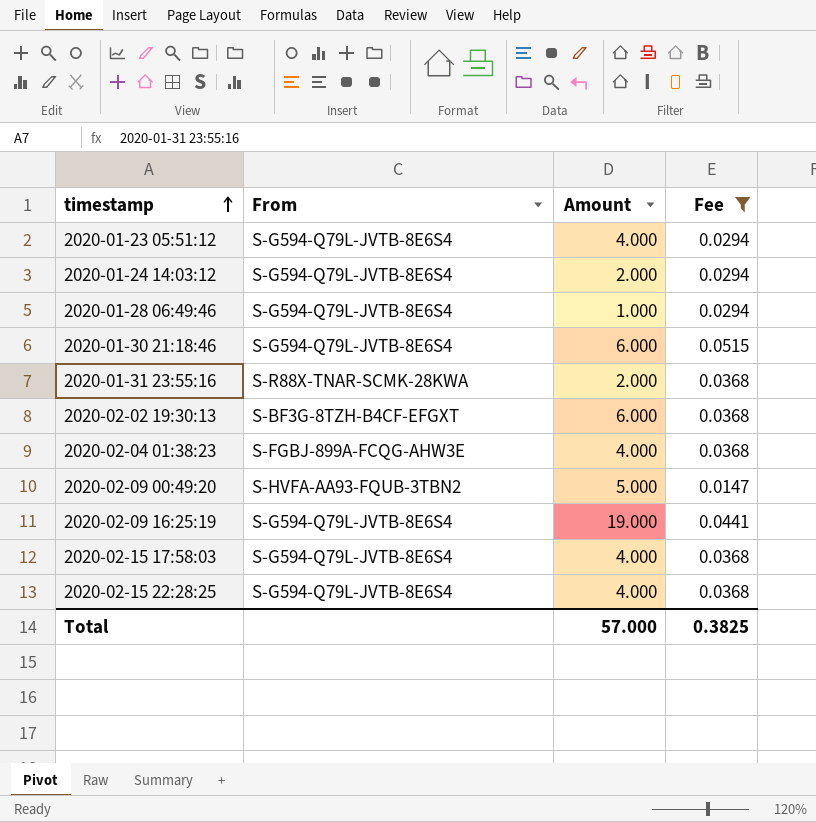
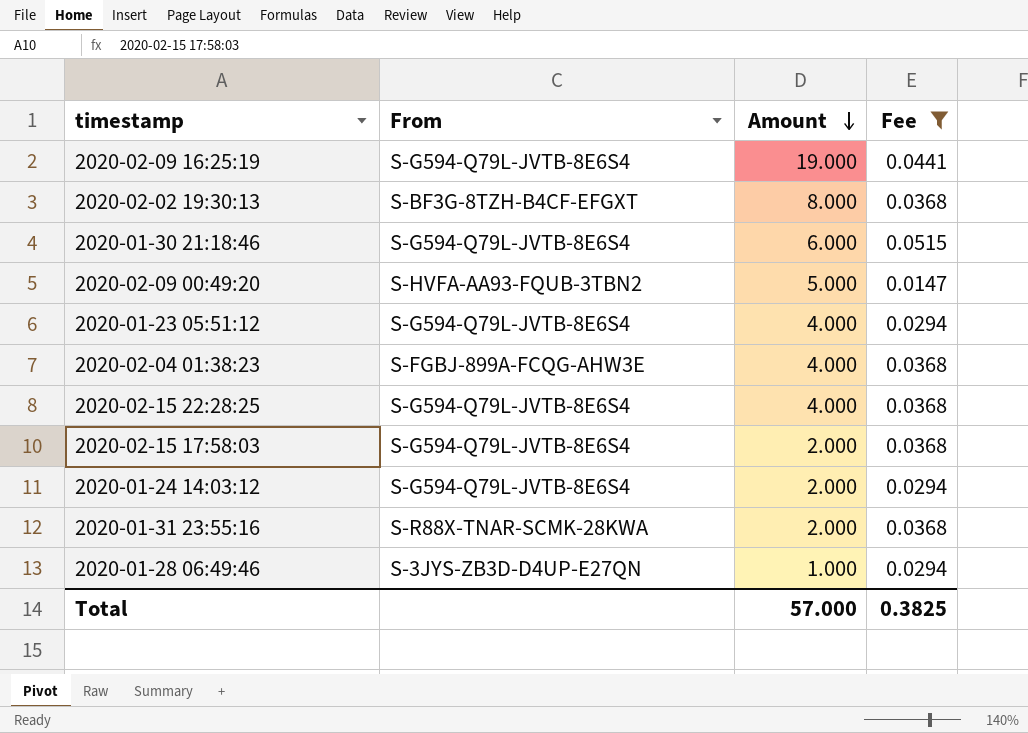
row order: timestamp ascending -> Amount descending
2020-02-02 19:30:13 | Amount: 6.000 -> 8.000
2020-02-15 17:58:03 | Amount: 4.000 -> 2.000
2020-01-28 06:49:46 | From: S-G594-Q79L-JVTB-8E6S4 -> S-3JYS-ZB3D-D4UP-E27QN

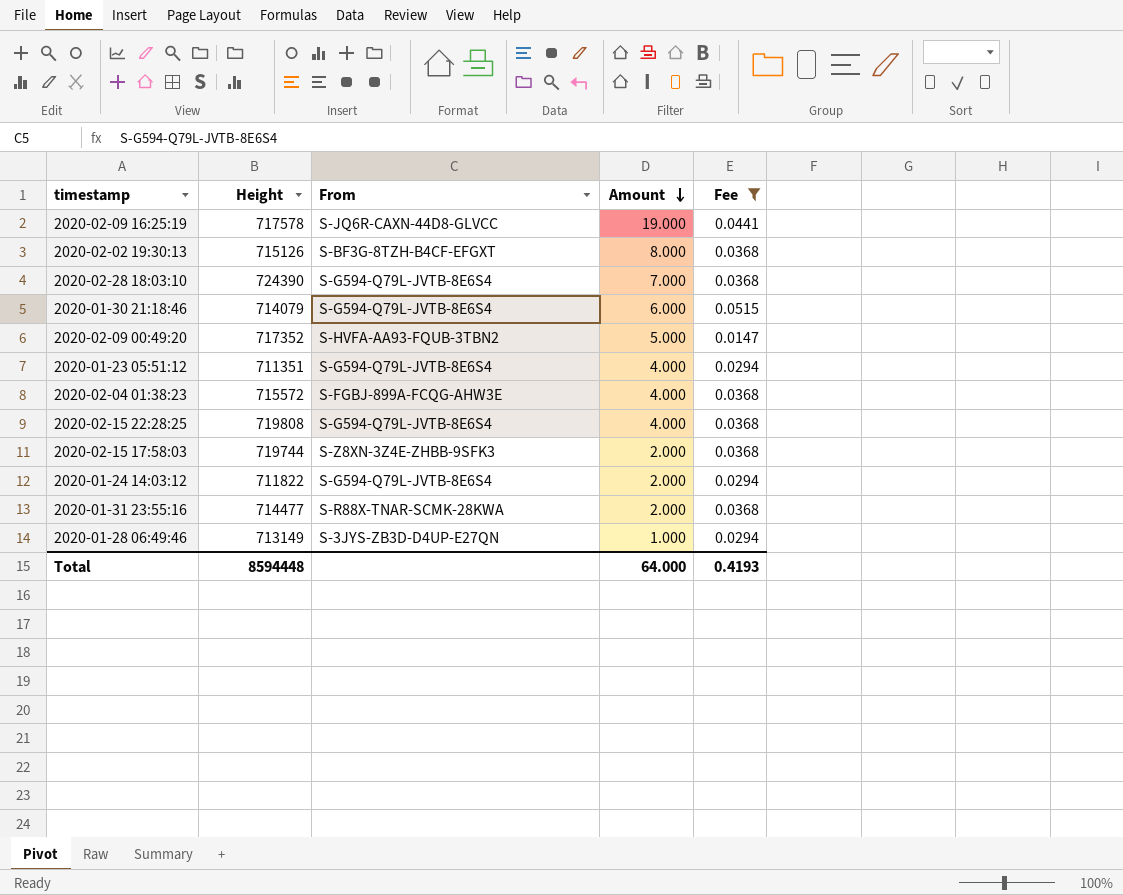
column Height | position: none -> 2
2020-02-09 16:25:19 | From: S-G594-Q79L-JVTB-8E6S4 -> S-JQ6R-CAXN-44D8-GLVCC
row 2020-02-28 18:03:10: none -> 724390 | S-G594-Q79L-JVTB-8E6S4 | 7.000 | 0.0368
2020-02-15 17:58:03 | From: S-G594-Q79L-JVTB-8E6S4 -> S-Z8XN-3Z4E-ZHBB-9SFK3
Total | Amount: 57.000 -> 64.000
Total | Fee: 0.3825 -> 0.4193

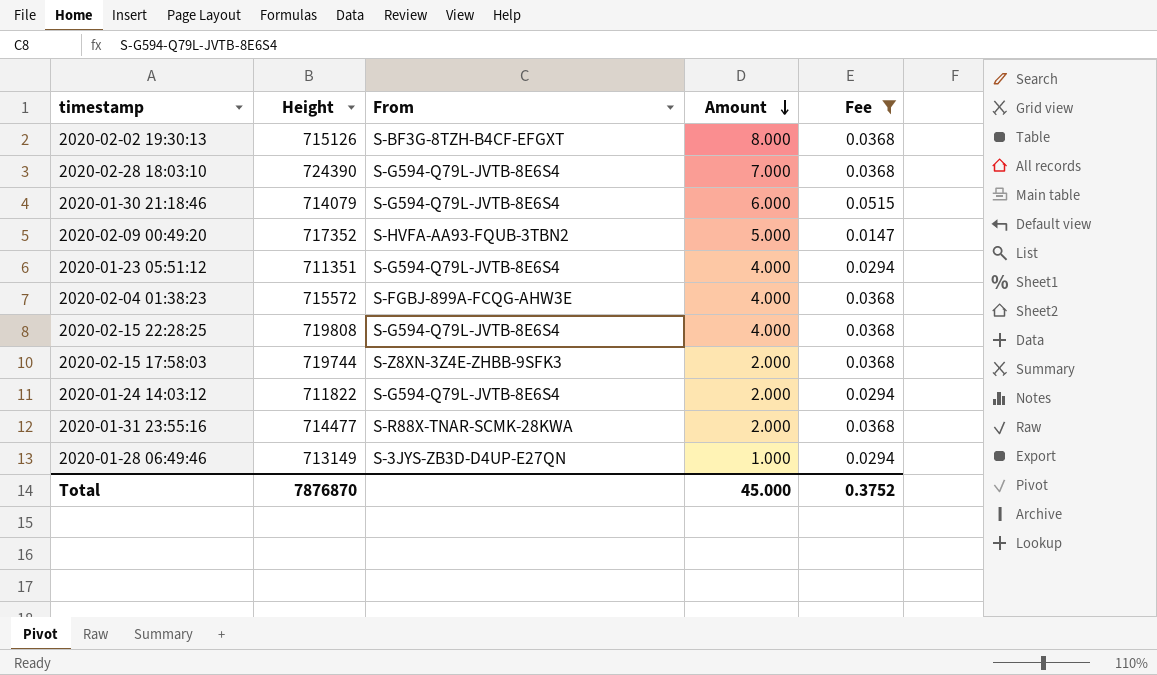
row 2020-02-09 16:25:19: 717578 | S-JQ6R-CAXN-44D8-GLVCC | 19.000 | 0.0441 -> none
Total | Height: 8594448 -> 7876870
Total | Amount: 64.000 -> 45.000
Total | Fee: 0.4193 -> 0.3752

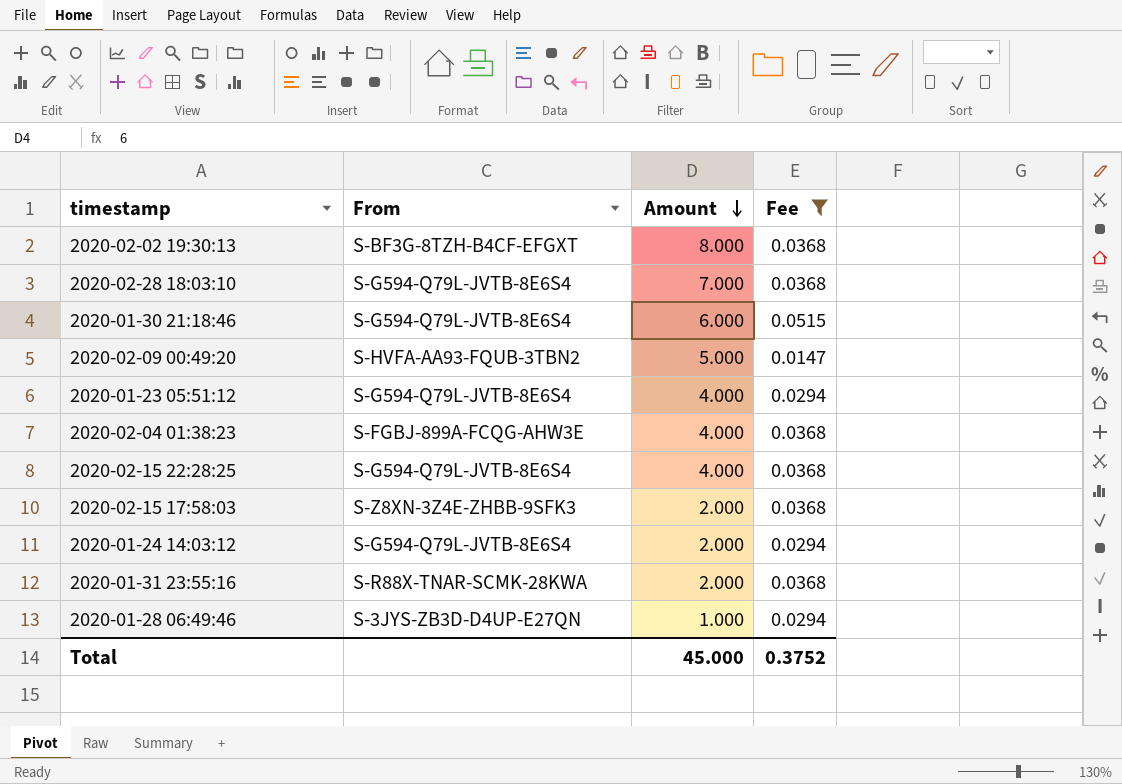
column Height | position: 2 -> none

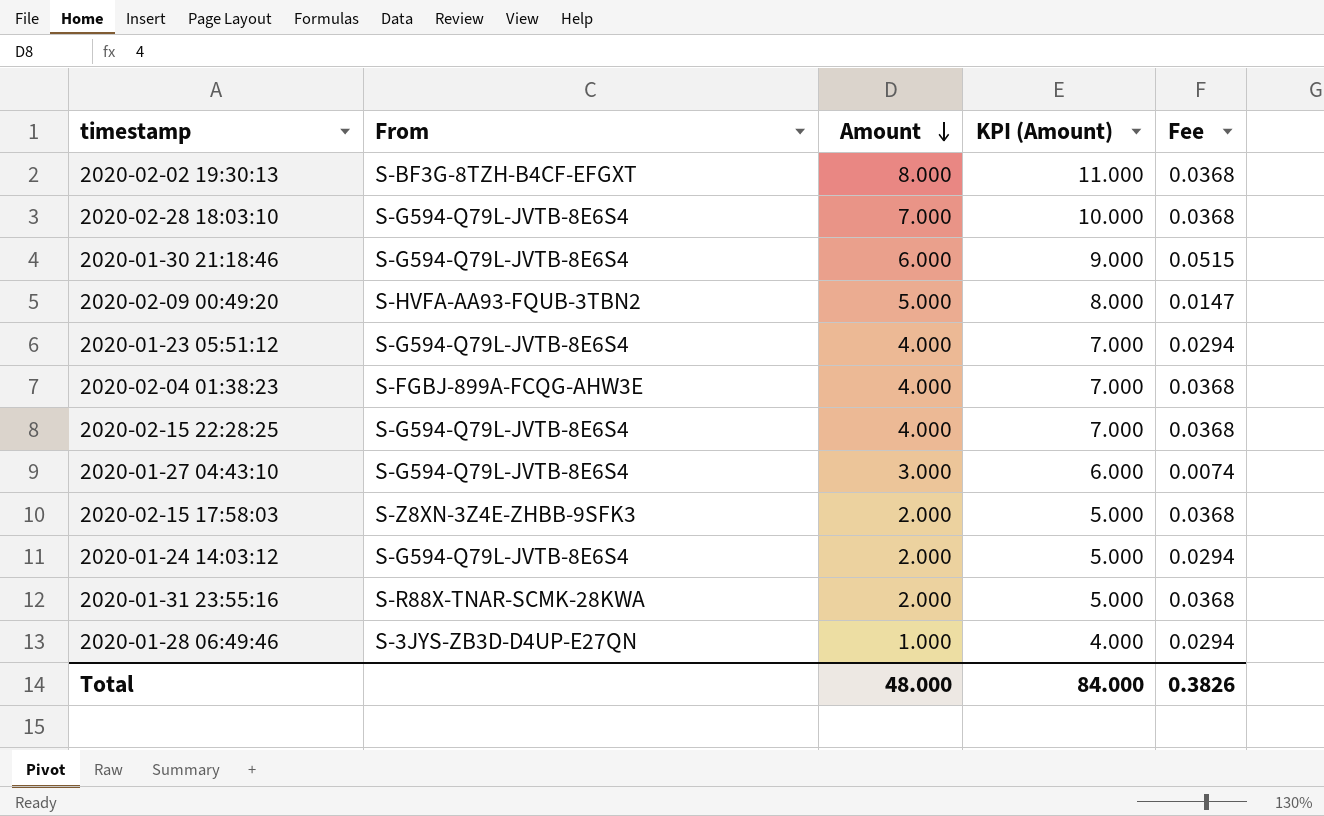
filter: Fee != 0.0074 -> none
column KPI (Amount) | formula: none -> [Amount] + 3
Total | Amount: 45.000 -> 48.000
Total | Fee: 0.3752 -> 0.3826

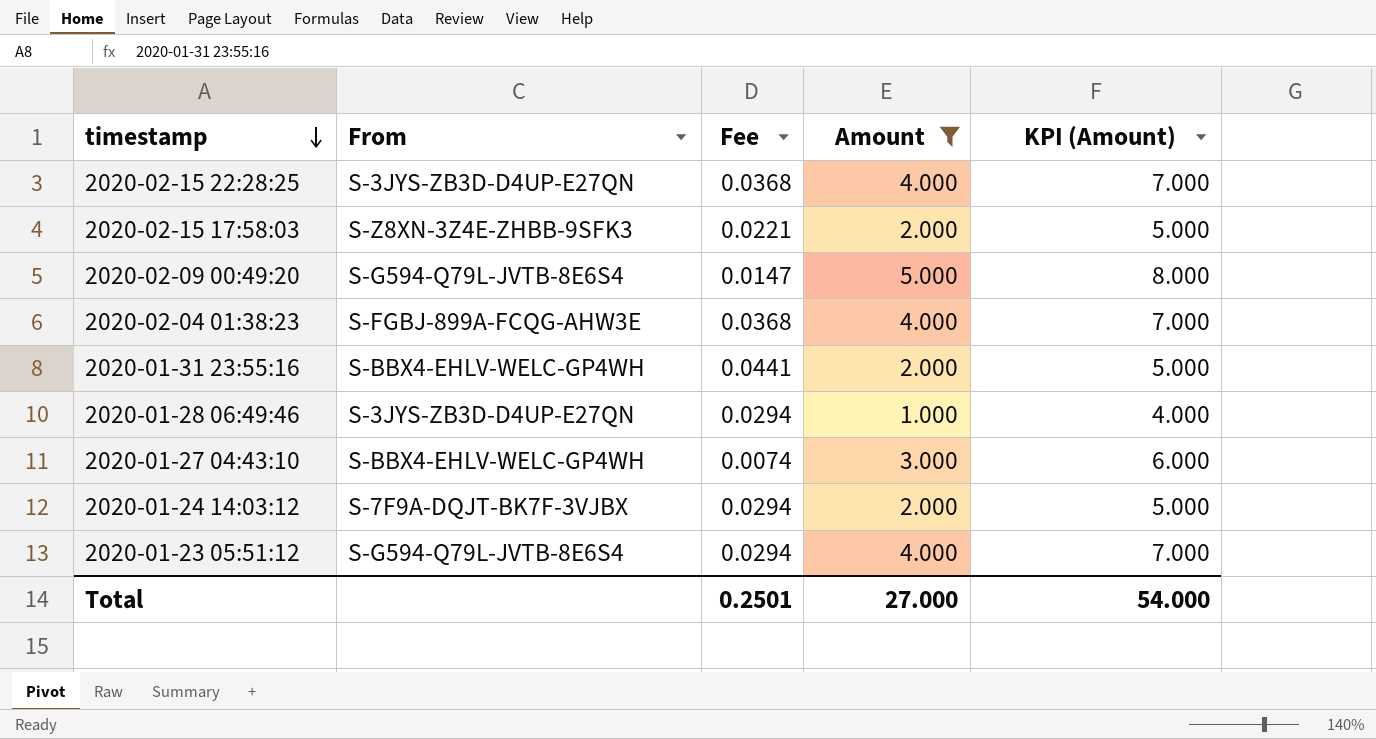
filter: none -> Amount <= 5.000
row order: Amount descending -> timestamp descending
column Fee | position: 5 -> 3
2020-02-15 22:28:25 | From: S-G594-Q79L-JVTB-8E6S4 -> S-3JYS-ZB3D-D4UP-E27QN
2020-02-15 17:58:03 | Fee: 0.0368 -> 0.0221
2020-02-09 00:49:20 | From: S-HVFA-AA93-FQUB-3TBN2 -> S-G594-Q79L-JVTB-8E6S4
2020-01-31 23:55:16 | From: S-R88X-TNAR-SCMK-28KWA -> S-BBX4-EHLV-WELC-GP4WH
2020-01-31 23:55:16 | Fee: 0.0368 -> 0.0441
2020-01-27 04:43:10 | From: S-G594-Q79L-JVTB-8E6S4 -> S-BBX4-EHLV-WELC-GP4WH
2020-01-24 14:03:12 | From: S-G594-Q79L-JVTB-8E6S4 -> S-7F9A-DQJT-BK7F-3VJBX
Total | Fee: 0.3826 -> 0.2501
Total | Amount: 48.000 -> 27.000
Total | KPI (Amount): 84.000 -> 54.000

